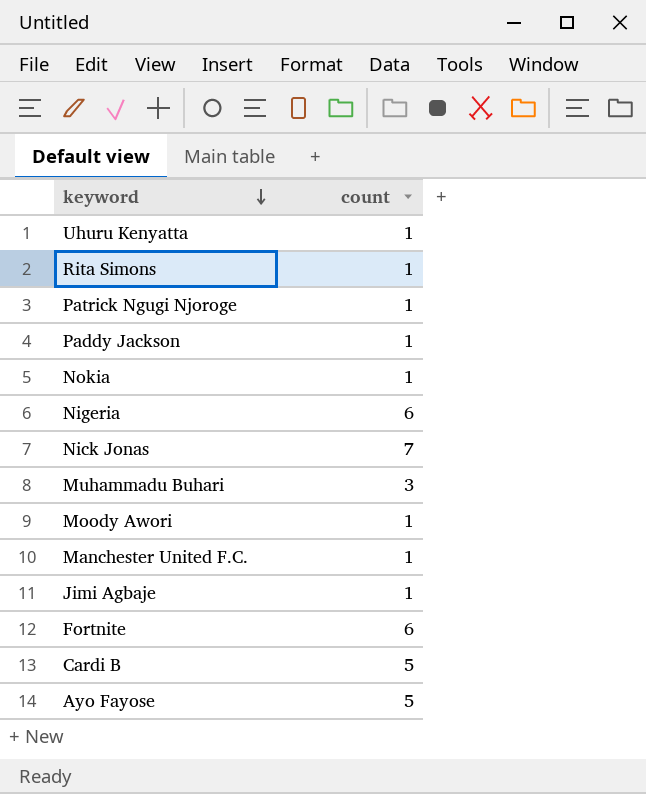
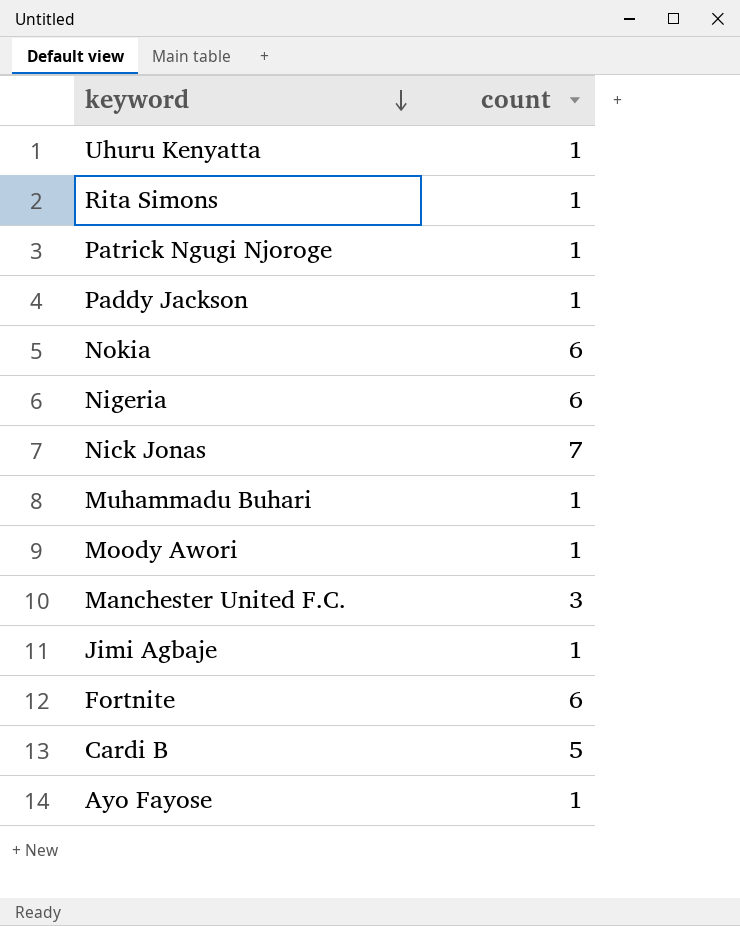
Nokia | count: 1 -> 6
Muhammadu Buhari | count: 3 -> 1
Manchester United F.C. | count: 1 -> 3
Ayo Fayose | count: 5 -> 1

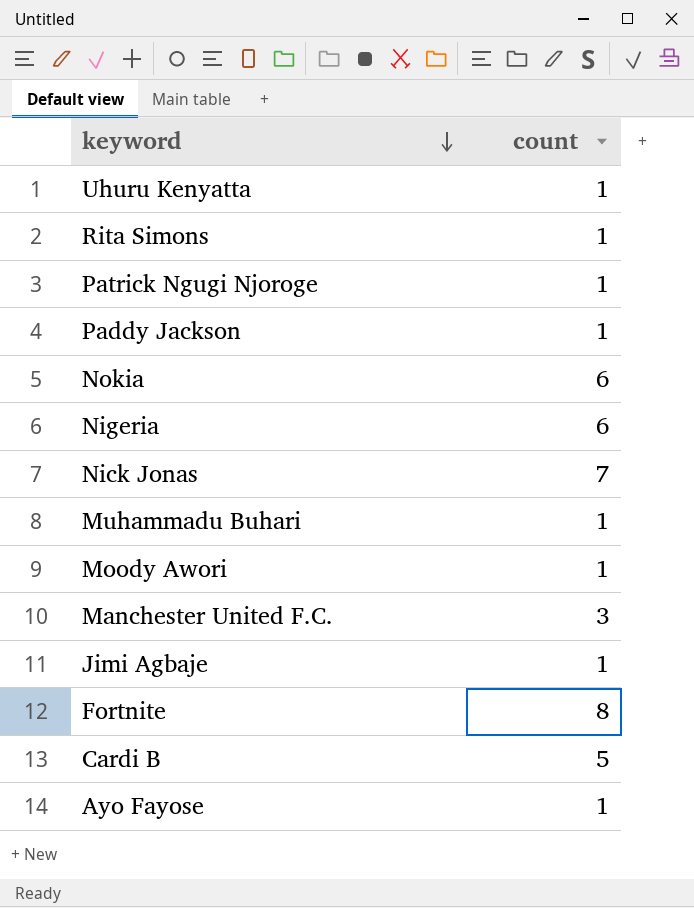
Fortnite | count: 6 -> 8

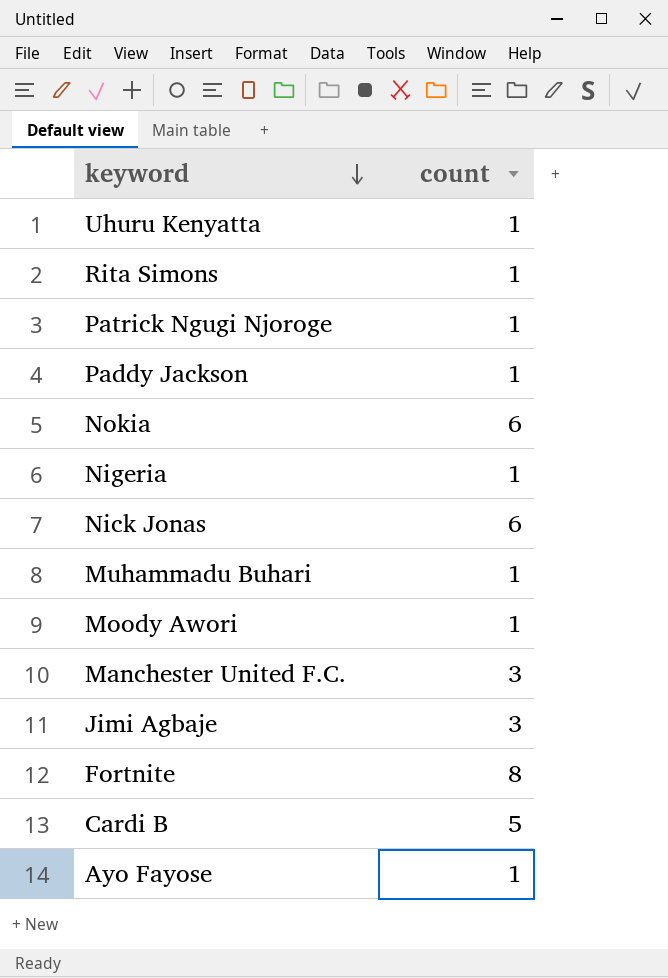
Nigeria | count: 6 -> 1
Nick Jonas | count: 7 -> 6
Jimi Agbaje | count: 1 -> 3

